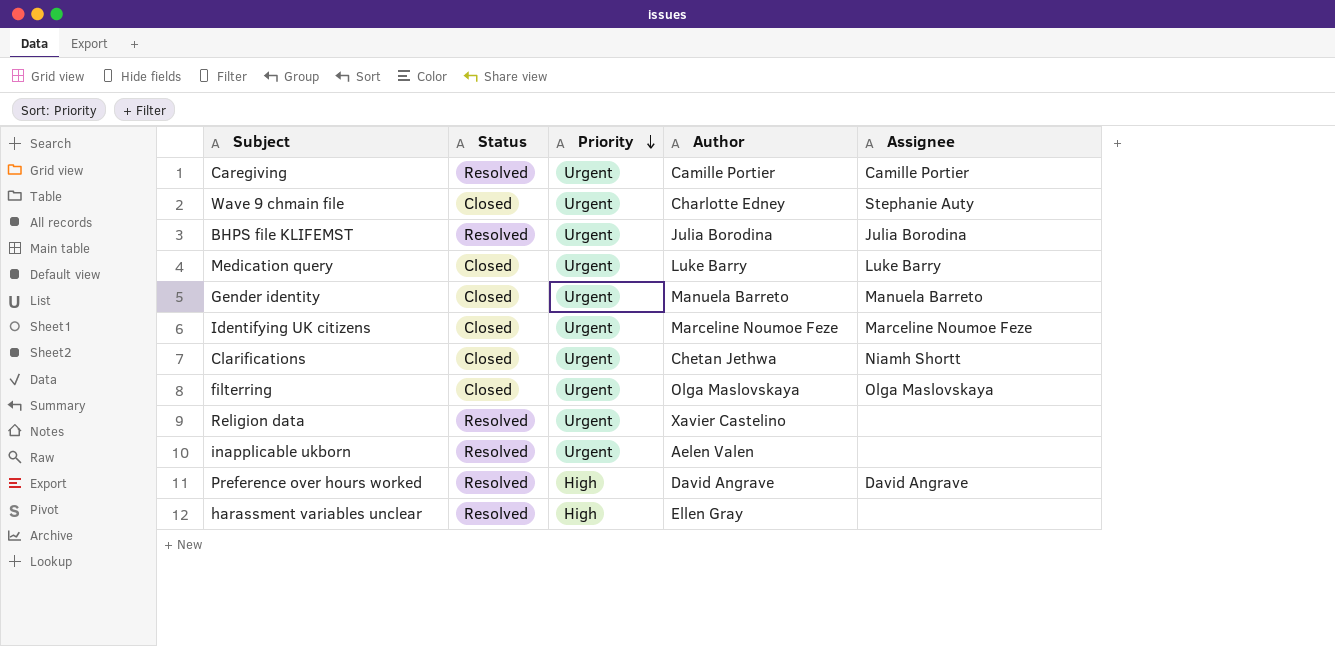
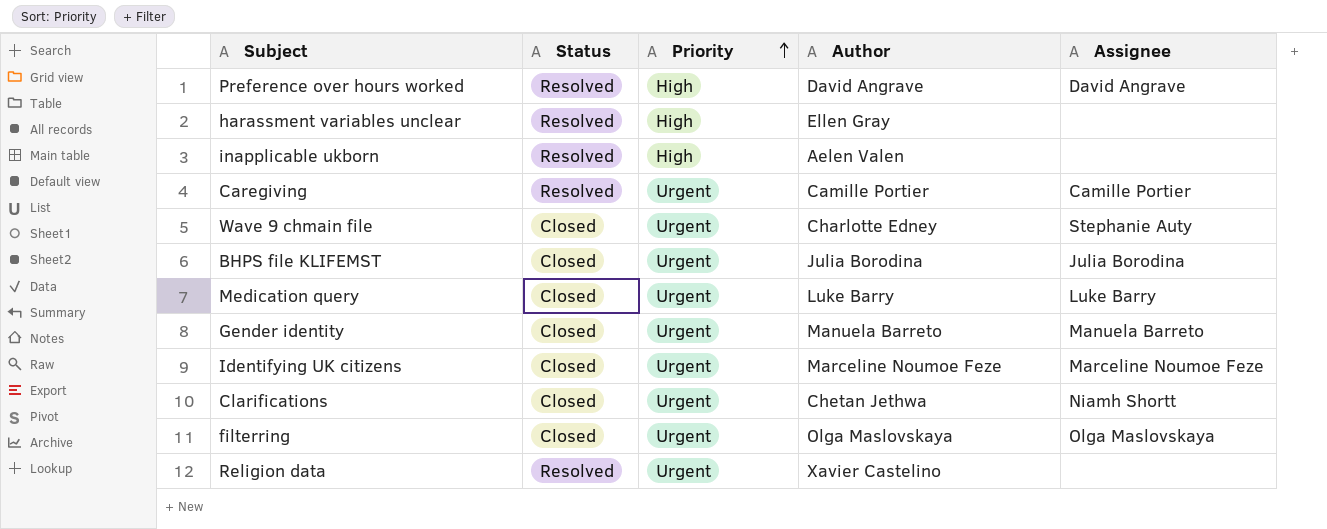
row order: Priority descending -> Priority ascending
inapplicable ukborn | Priority: Urgent -> High
BHPS file KLIFEMST | Status: Resolved -> Closed

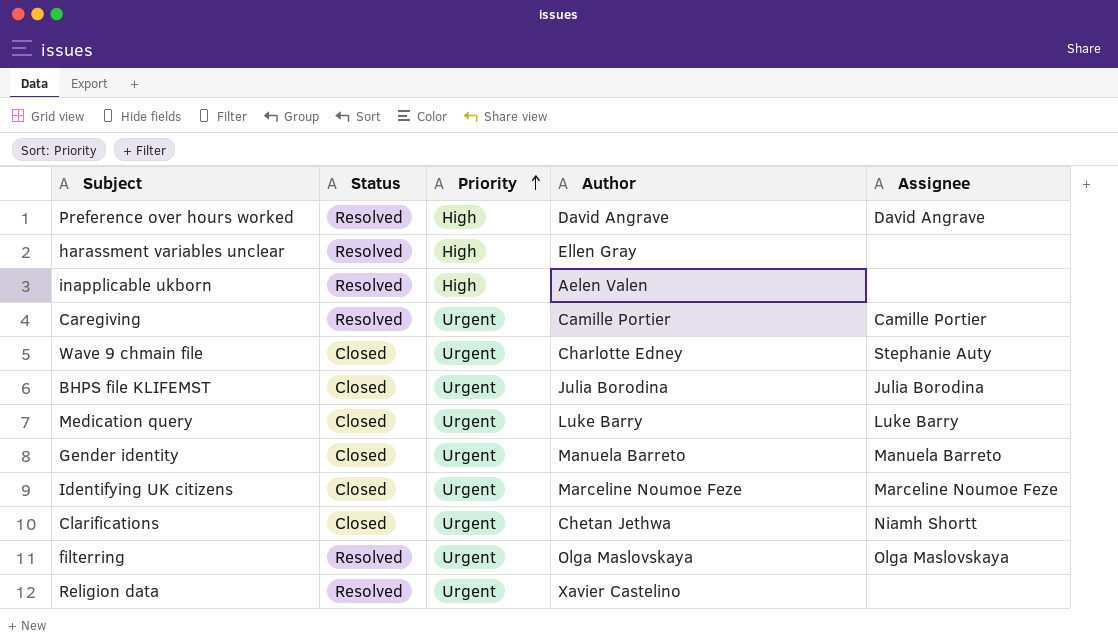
filterring | Status: Closed -> Resolved

